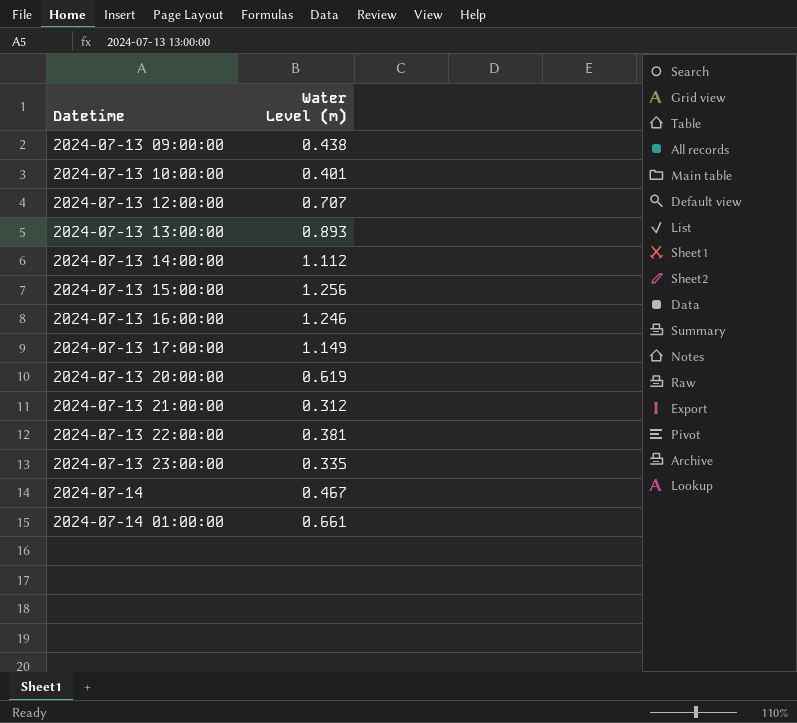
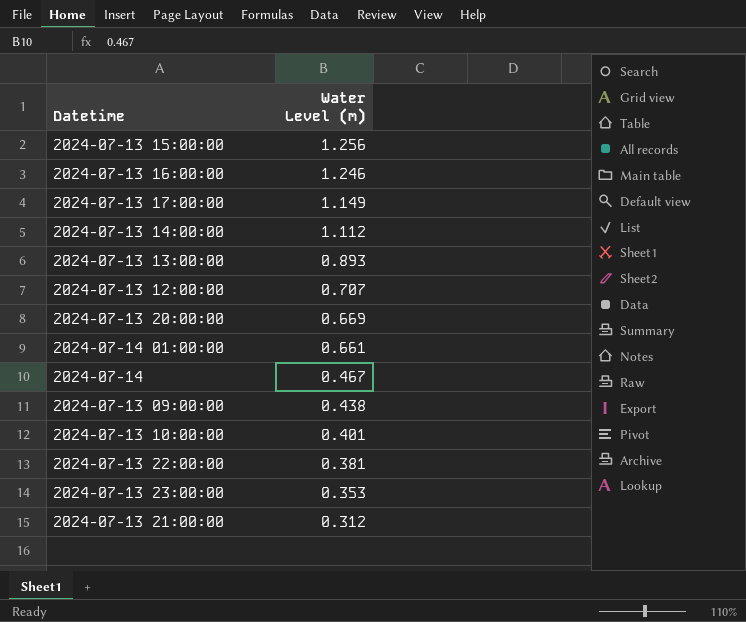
row order: Datetime ascending -> Water Level (m) descending
2024-07-13 20:00:00 | Water Level (m): 0.619 -> 0.669
2024-07-13 23:00:00 | Water Level (m): 0.335 -> 0.353

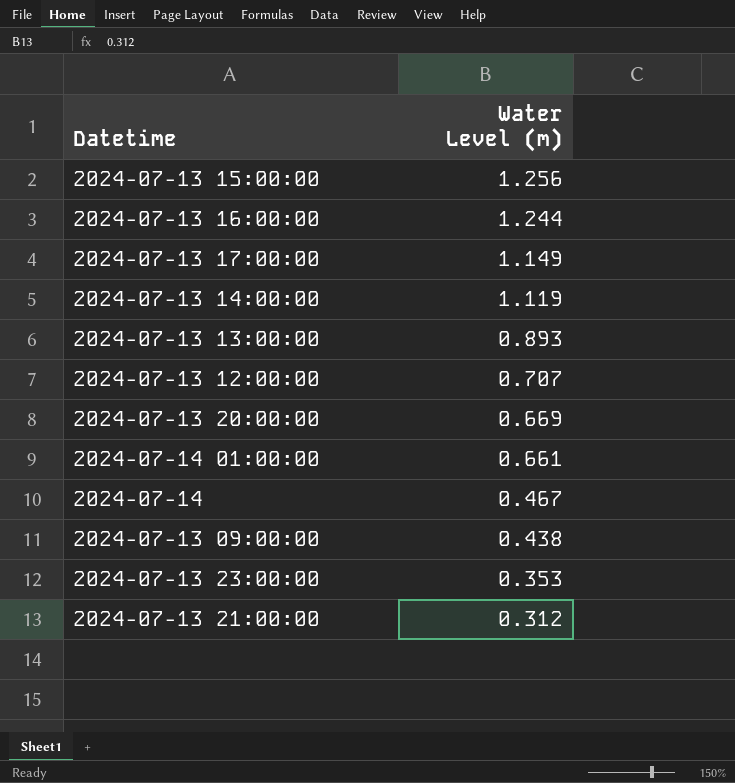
row 2024-07-13 10:00:00: 0.401 -> none
row 2024-07-13 22:00:00: 0.381 -> none
2024-07-13 16:00:00 | Water Level (m): 1.246 -> 1.244
2024-07-13 14:00:00 | Water Level (m): 1.112 -> 1.119

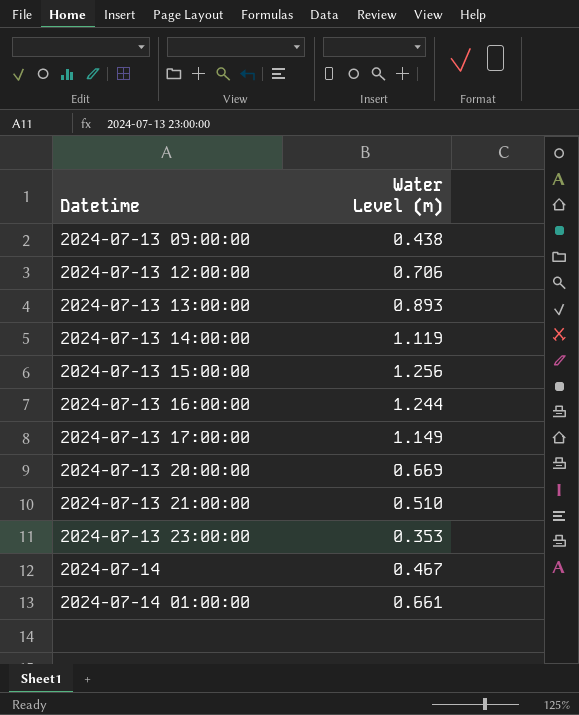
row order: Water Level (m) descending -> Datetime ascending
2024-07-13 12:00:00 | Water Level (m): 0.707 -> 0.706
2024-07-13 21:00:00 | Water Level (m): 0.312 -> 0.510

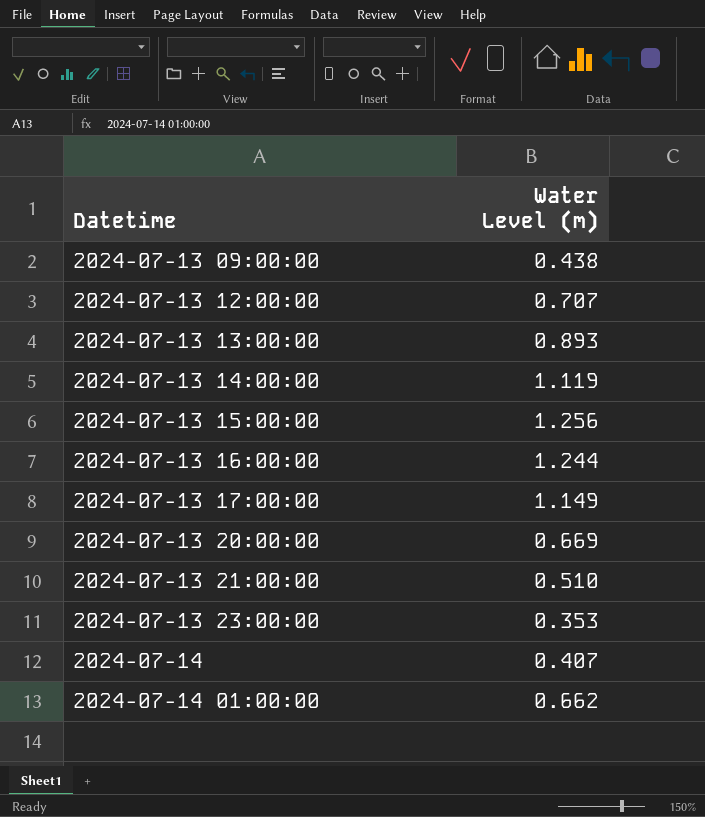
2024-07-13 12:00:00 | Water Level (m): 0.706 -> 0.707
2024-07-14 | Water Level (m): 0.467 -> 0.407
2024-07-14 01:00:00 | Water Level (m): 0.661 -> 0.662

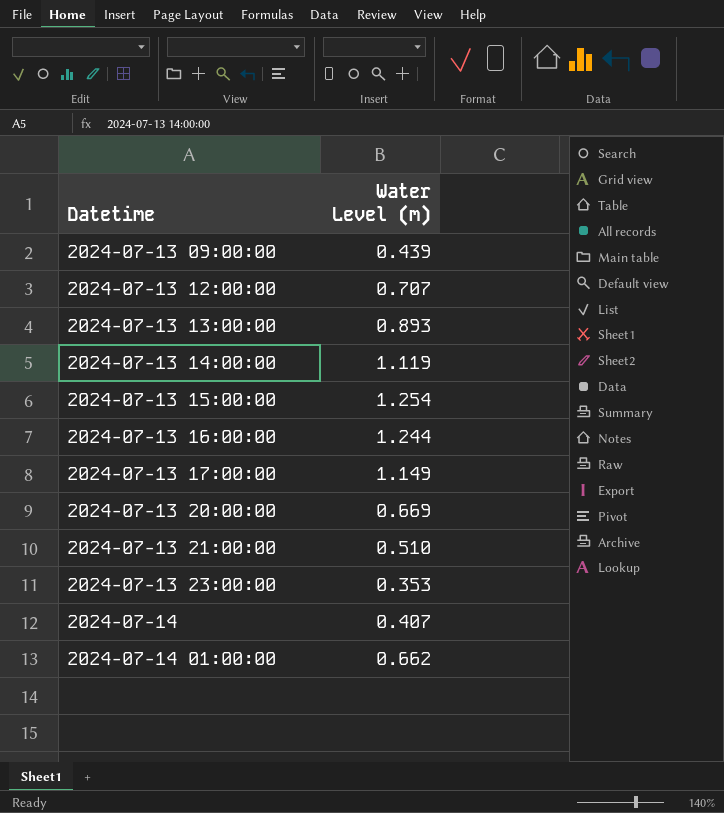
2024-07-13 09:00:00 | Water Level (m): 0.438 -> 0.439
2024-07-13 15:00:00 | Water Level (m): 1.256 -> 1.254

